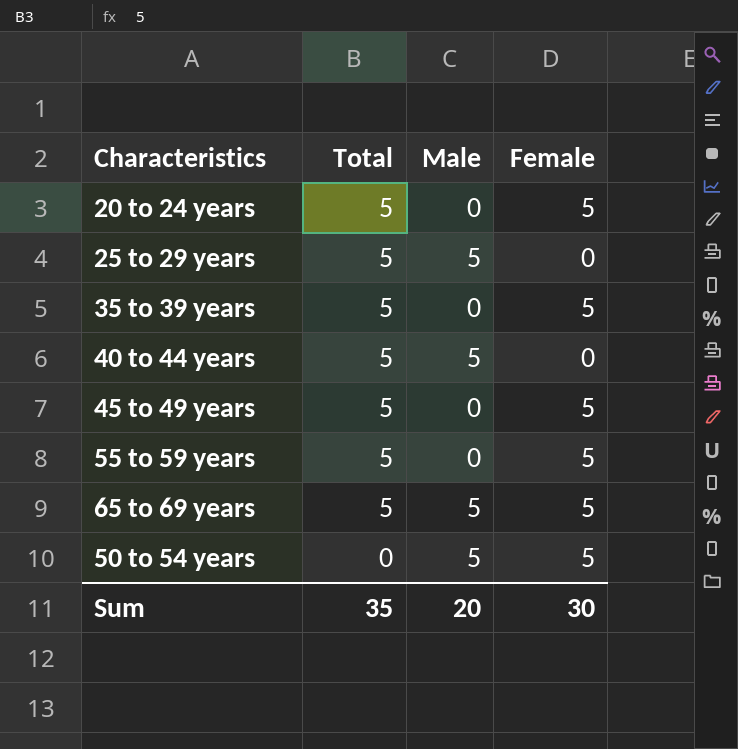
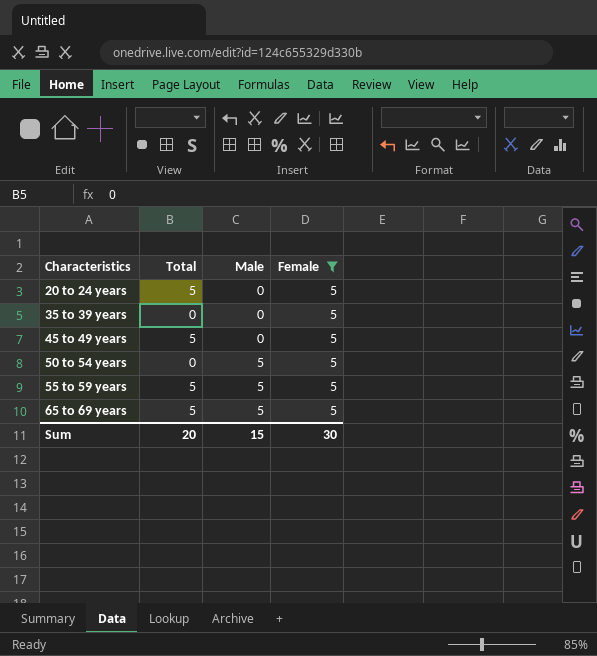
filter: none -> Female = 5
row order: Total descending -> Characteristics ascending
35 to 39 years | Total: 5 -> 0
55 to 59 years | Male: 0 -> 5
Sum | Total: 35 -> 20
Sum | Male: 20 -> 15

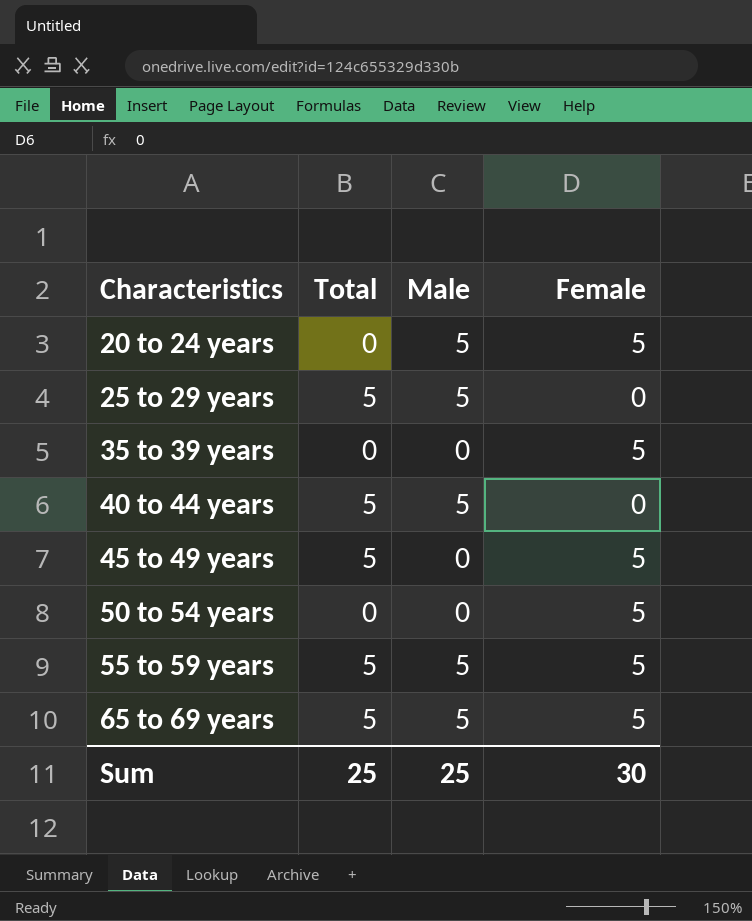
filter: Female = 5 -> none
20 to 24 years | Total: 5 -> 0
20 to 24 years | Male: 0 -> 5
50 to 54 years | Male: 5 -> 0
Sum | Total: 20 -> 25
Sum | Male: 15 -> 25

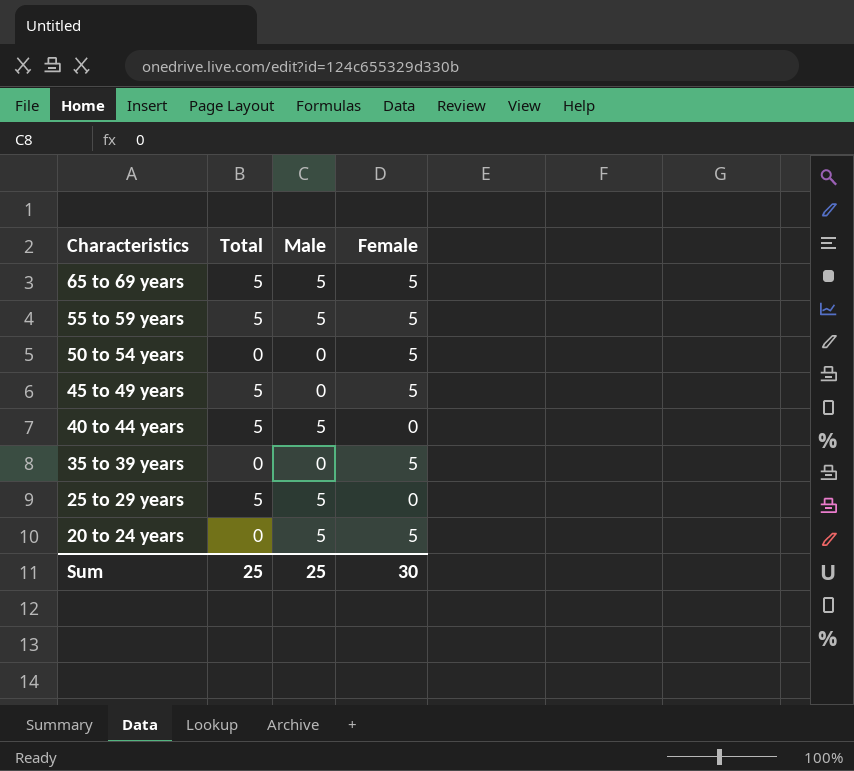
row order: Characteristics ascending -> Characteristics descending

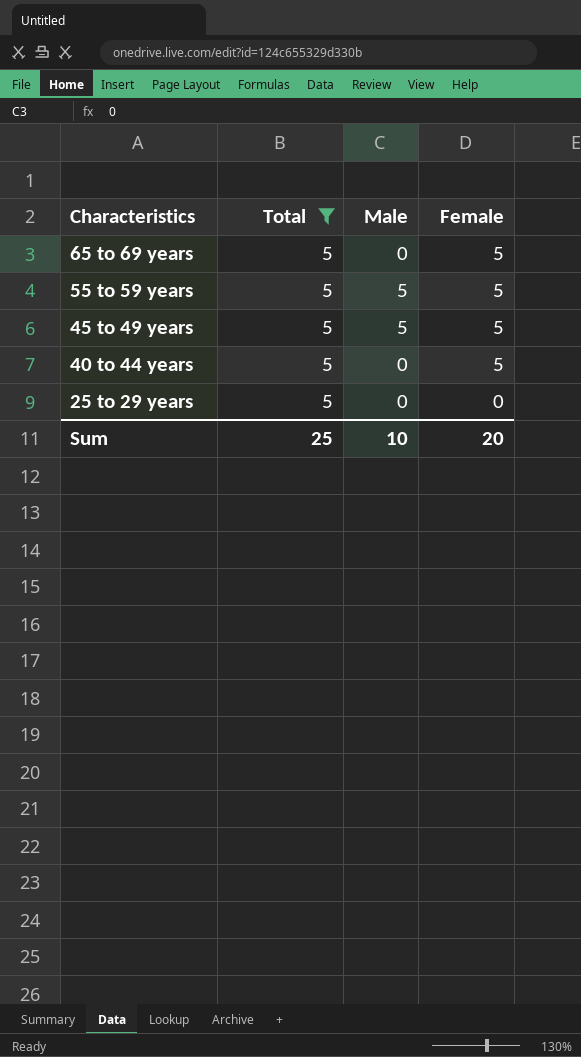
filter: none -> Total = 5
65 to 69 years | Male: 5 -> 0
45 to 49 years | Male: 0 -> 5
40 to 44 years | Male: 5 -> 0
40 to 44 years | Female: 0 -> 5
25 to 29 years | Male: 5 -> 0
Sum | Male: 25 -> 10
Sum | Female: 30 -> 20

